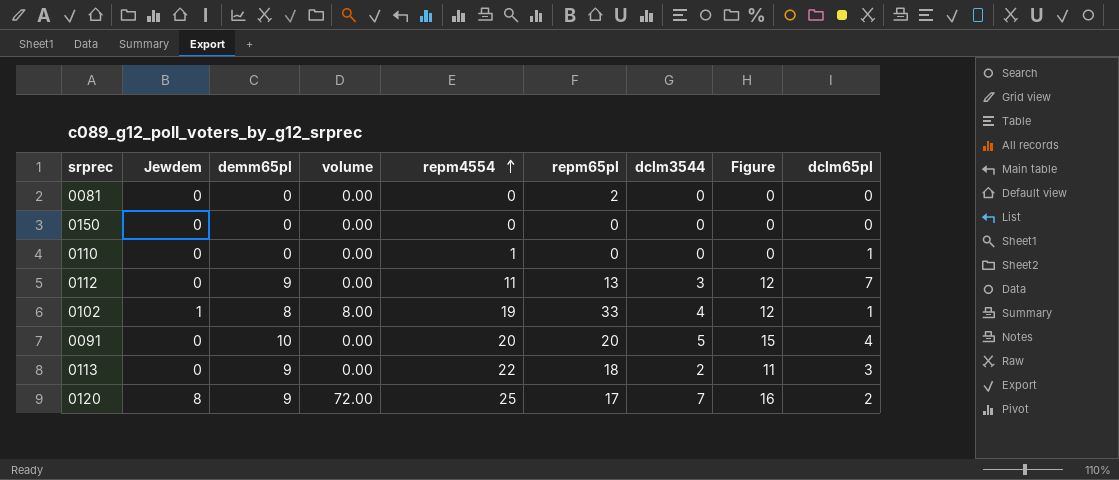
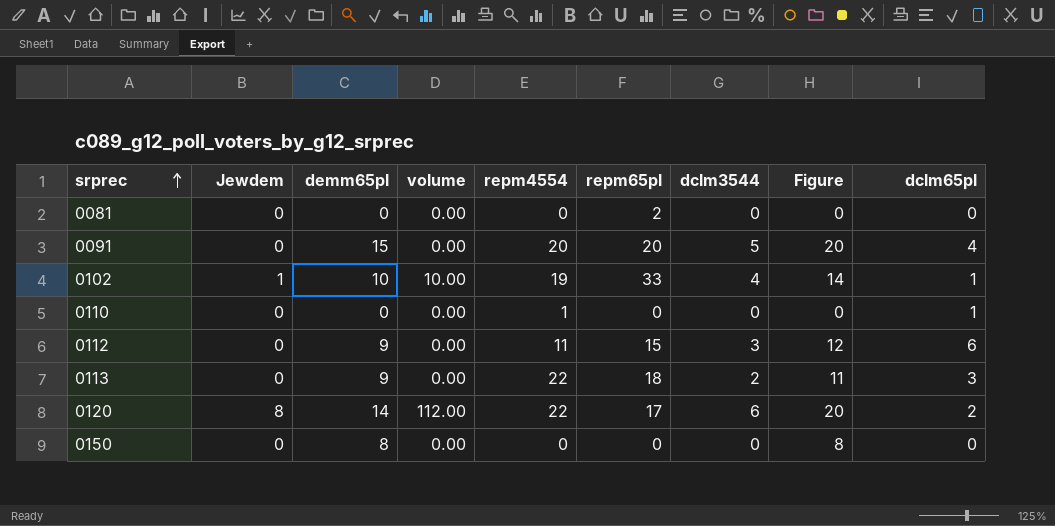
row order: repm4554 ascending -> srprec ascending
0091 | demm65pl: 10 -> 15
0091 | Figure: 15 -> 20
0102 | demm65pl: 8 -> 10
0102 | volume: 8.00 -> 10.00
0102 | Figure: 12 -> 14
0112 | repm65pl: 13 -> 15
0112 | dclm65pl: 7 -> 6
0120 | demm65pl: 9 -> 14
0120 | volume: 72.00 -> 112.00
0120 | repm4554: 25 -> 22
0120 | dclm3544: 7 -> 6
0120 | Figure: 16 -> 20
0150 | demm65pl: 0 -> 8
0150 | Figure: 0 -> 8

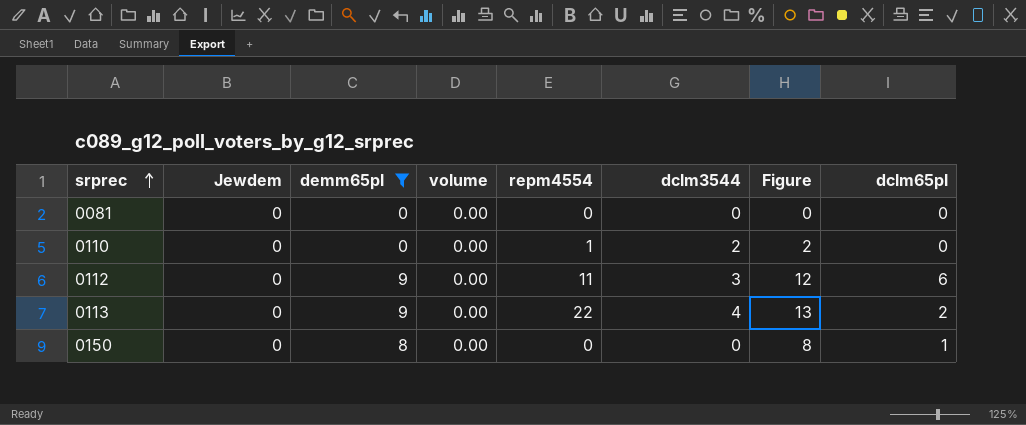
filter: none -> demm65pl <= 9
column repm65pl | position: 6 -> none
0110 | dclm3544: 0 -> 2
0110 | Figure: 0 -> 2
0110 | dclm65pl: 1 -> 0
0113 | dclm3544: 2 -> 4
0113 | Figure: 11 -> 13
0113 | dclm65pl: 3 -> 2
0150 | dclm65pl: 0 -> 1

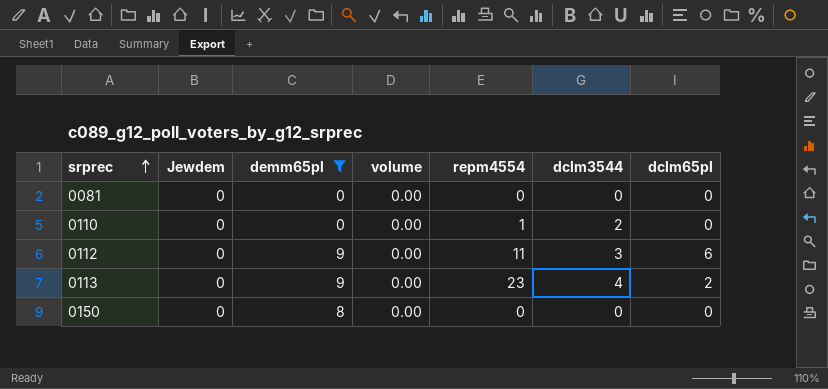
column Figure | formula: [demm65pl] + [dclm3544] -> none
0113 | repm4554: 22 -> 23
0150 | dclm65pl: 1 -> 0

